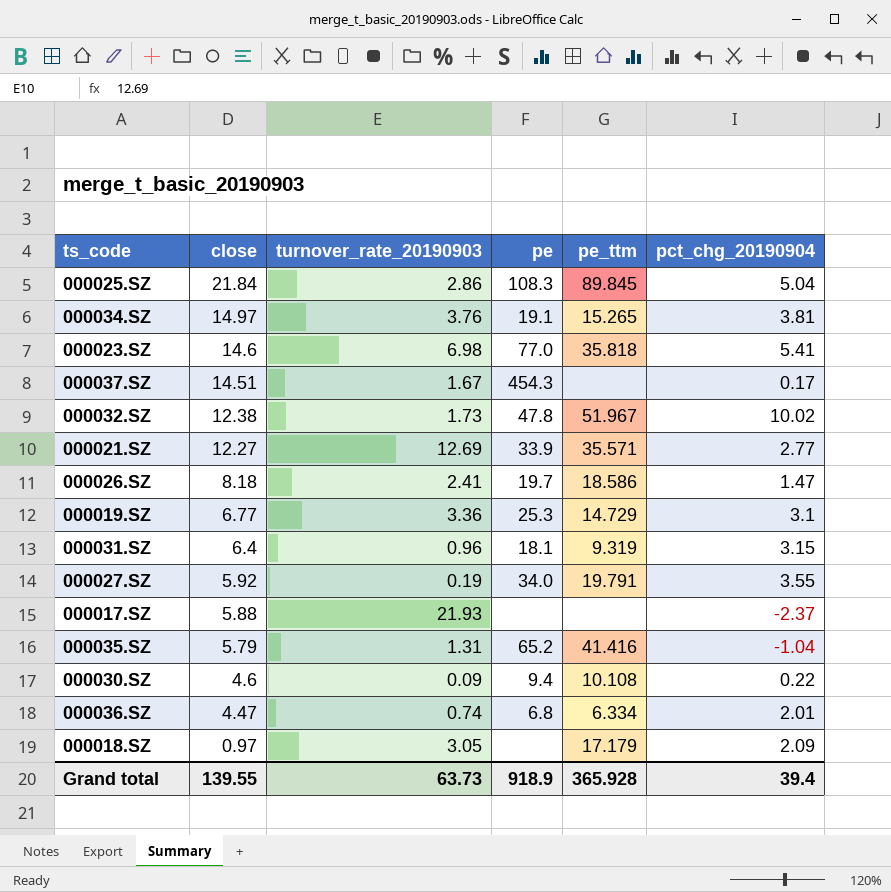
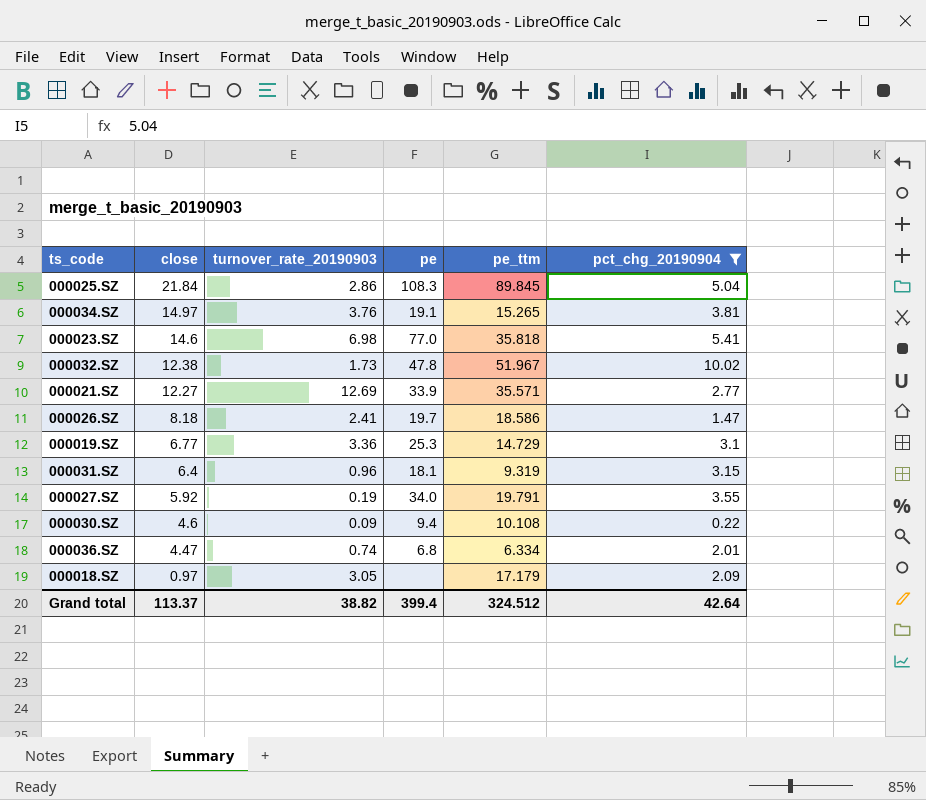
filter: none -> pct_chg_20190904 >= 0.22
Grand total | close: 139.55 -> 113.37
Grand total | turnover_rate_20190903: 63.73 -> 38.82
Grand total | pe: 918.9 -> 399.4
Grand total | pe_ttm: 365.928 -> 324.512
Grand total | pct_chg_20190904: 39.4 -> 42.64

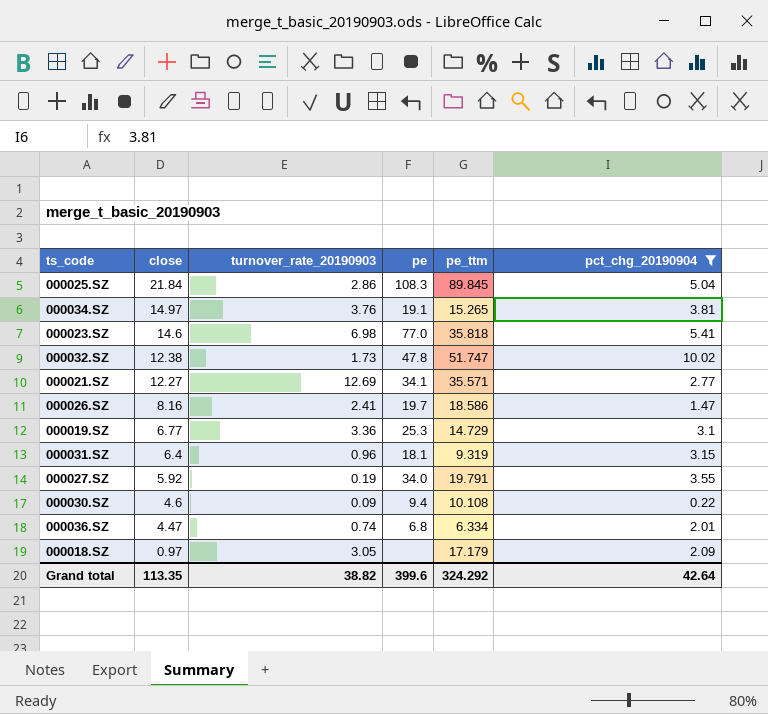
000032.SZ | pe_ttm: 51.967 -> 51.747
000021.SZ | pe: 33.9 -> 34.1
000026.SZ | close: 8.18 -> 8.16
Grand total | close: 113.37 -> 113.35
Grand total | pe: 399.4 -> 399.6
Grand total | pe_ttm: 324.512 -> 324.292

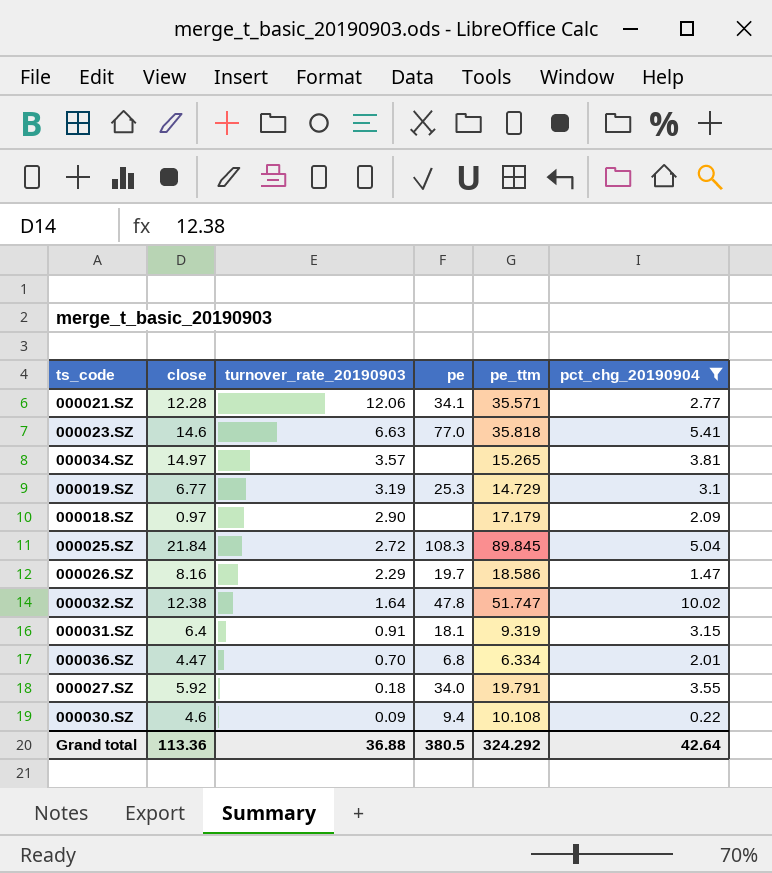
row order: close descending -> turnover_rate_20190903 descending
000021.SZ | close: 12.27 -> 12.28
000021.SZ | turnover_rate_20190903: 12.69 -> 12.06
000023.SZ | turnover_rate_20190903: 6.98 -> 6.63
000034.SZ | turnover_rate_20190903: 3.76 -> 3.57
000034.SZ | pe: 19.1 -> none
000019.SZ | turnover_rate_20190903: 3.36 -> 3.19
000018.SZ | turnover_rate_20190903: 3.05 -> 2.90
000025.SZ | turnover_rate_20190903: 2.86 -> 2.72
000026.SZ | turnover_rate_20190903: 2.41 -> 2.29
000032.SZ | turnover_rate_20190903: 1.73 -> 1.64
000031.SZ | turnover_rate_20190903: 0.96 -> 0.91
000036.SZ | turnover_rate_20190903: 0.74 -> 0.70
000027.SZ | turnover_rate_20190903: 0.19 -> 0.18
Grand total | close: 113.35 -> 113.36
Grand total | turnover_rate_20190903: 38.82 -> 36.88
Grand total | pe: 399.6 -> 380.5

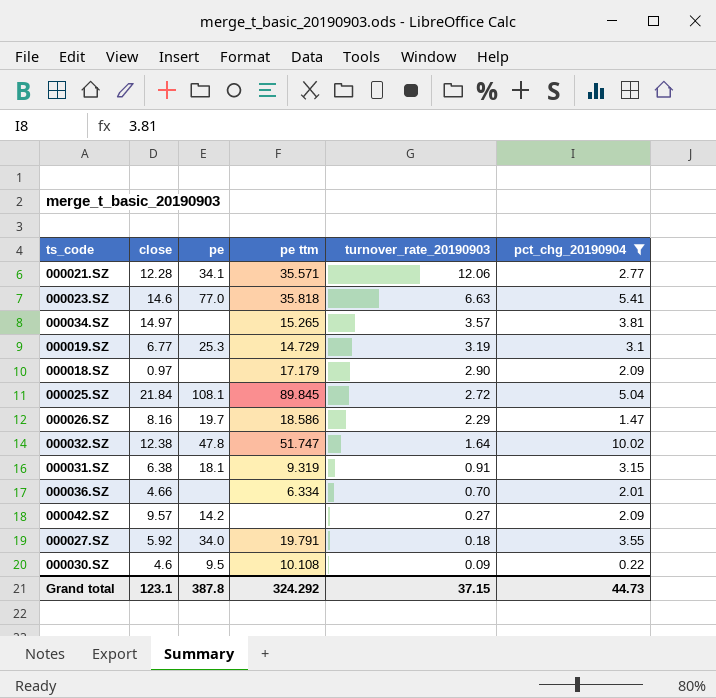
column name: pe_ttm -> pe ttm
column turnover_rate_20190903 | position: 3 -> 5
000025.SZ | pe: 108.3 -> 108.1
000031.SZ | close: 6.4 -> 6.38
000036.SZ | close: 4.47 -> 4.66
000036.SZ | pe: 6.8 -> none
row 000042.SZ: none -> 9.57 | 14.2 | none | 0.27 | 2.09
000030.SZ | pe: 9.4 -> 9.5
Grand total | close: 113.36 -> 123.1
Grand total | pe: 380.5 -> 387.8
Grand total | turnover_rate_20190903: 36.88 -> 37.15
Grand total | pct_chg_20190904: 42.64 -> 44.73

